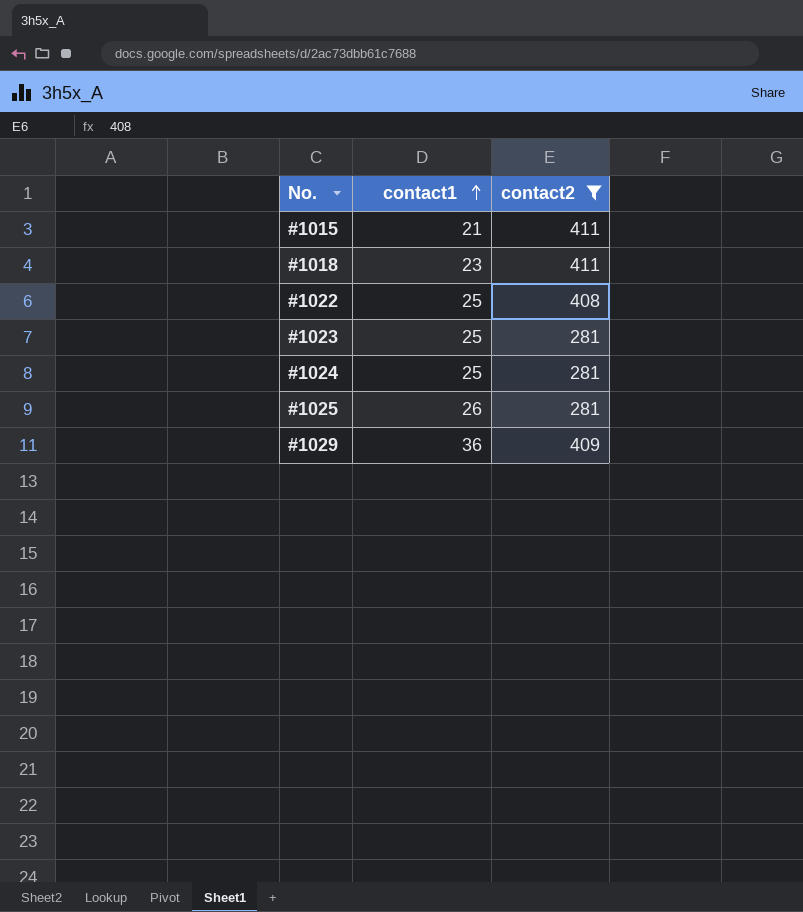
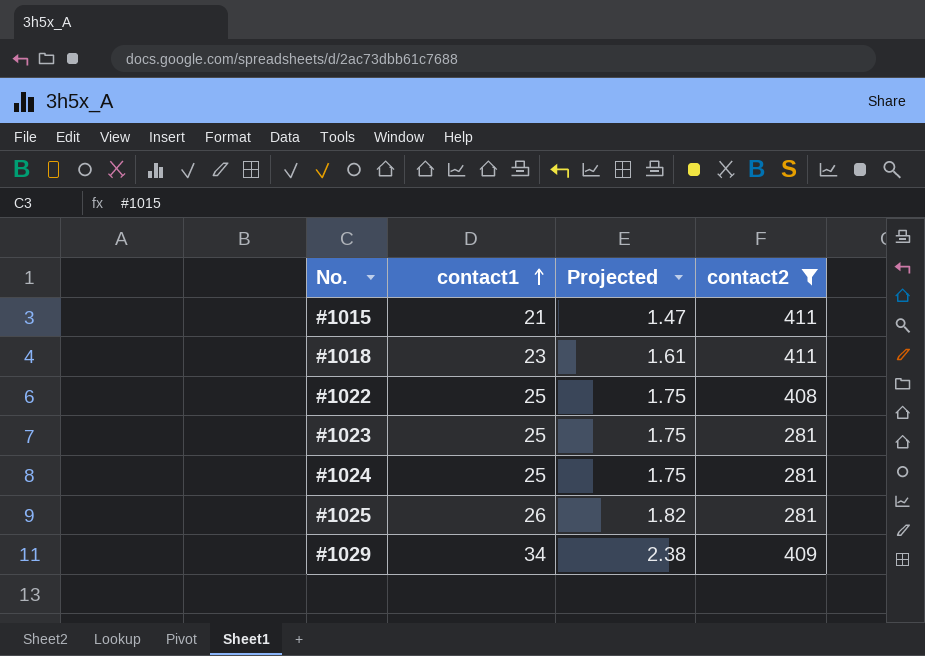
column Projected | formula: none -> [contact1] * 0.07
#1029 | contact1: 36 -> 34

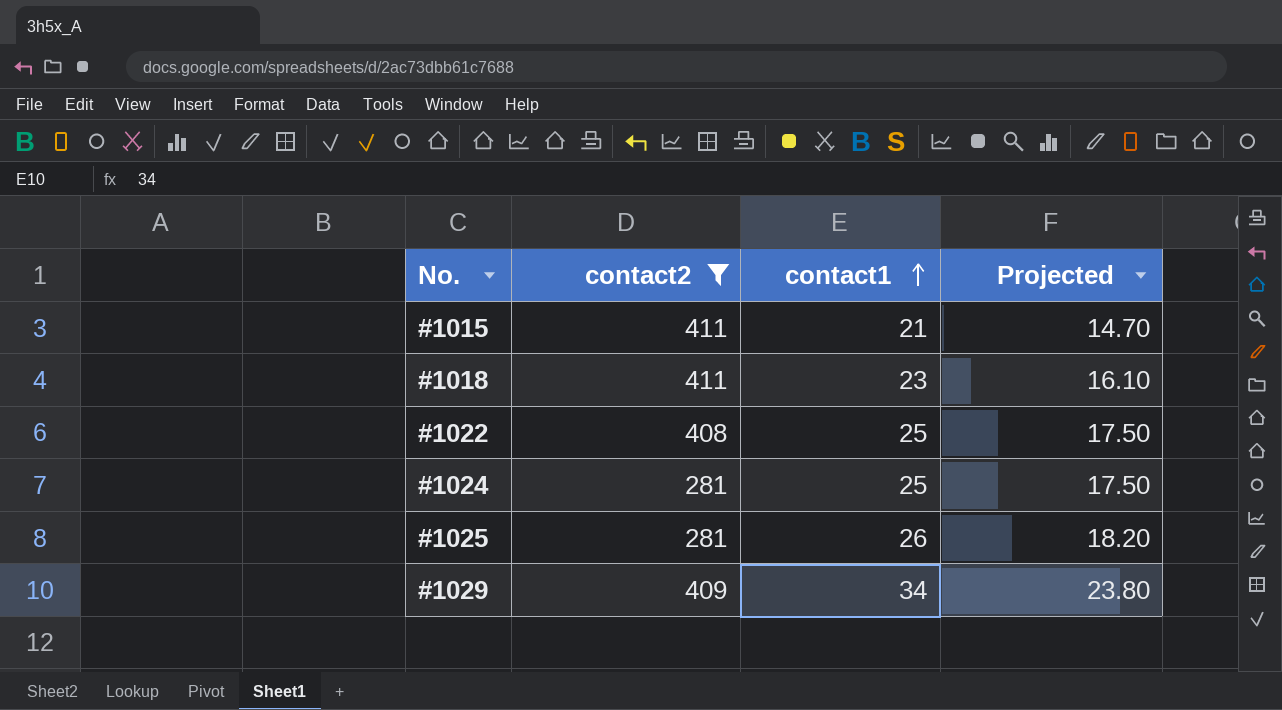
column contact2 | position: 4 -> 2
column Projected | formula: [contact1] * 0.07 -> [contact1] * 0.7
row #1023: 25 | 1.75 | 281 -> none

